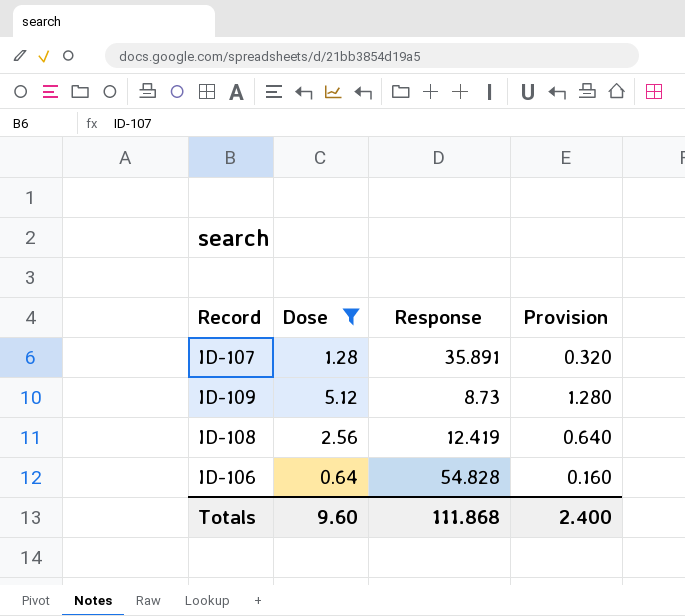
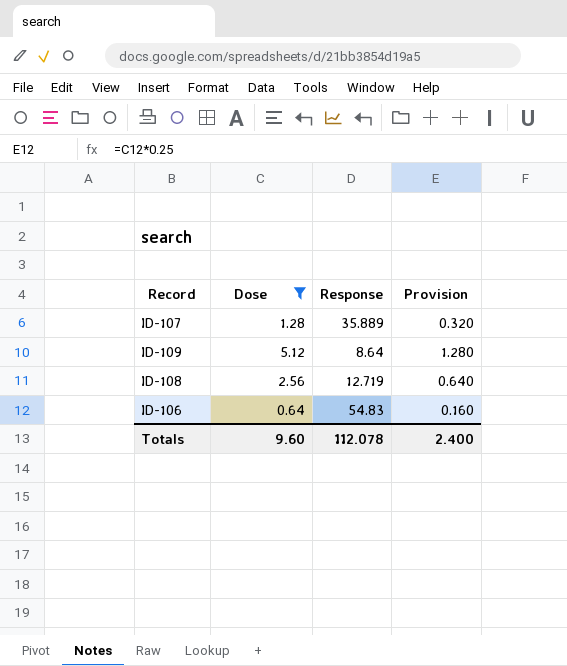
ID-107 | Response: 35.891 -> 35.889
ID-109 | Response: 8.73 -> 8.64
ID-108 | Response: 12.419 -> 12.719
ID-106 | Response: 54.828 -> 54.83
Totals | Response: 111.868 -> 112.078

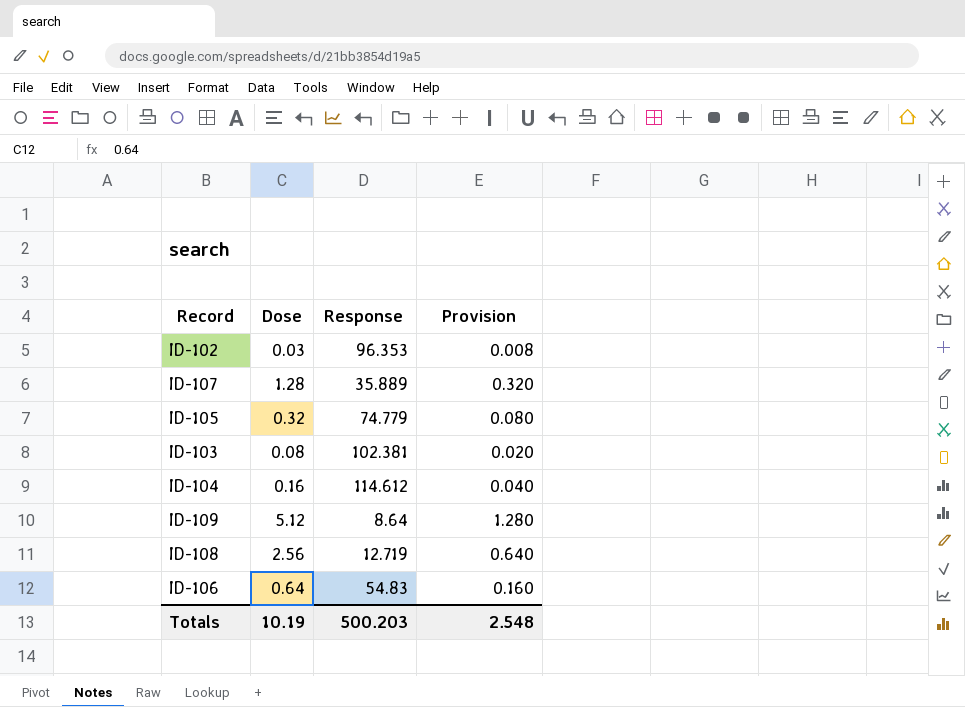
filter: Dose >= 0.64 -> none
Totals | Dose: 9.60 -> 10.19
Totals | Response: 112.078 -> 500.203
Totals | Provision: 2.400 -> 2.548

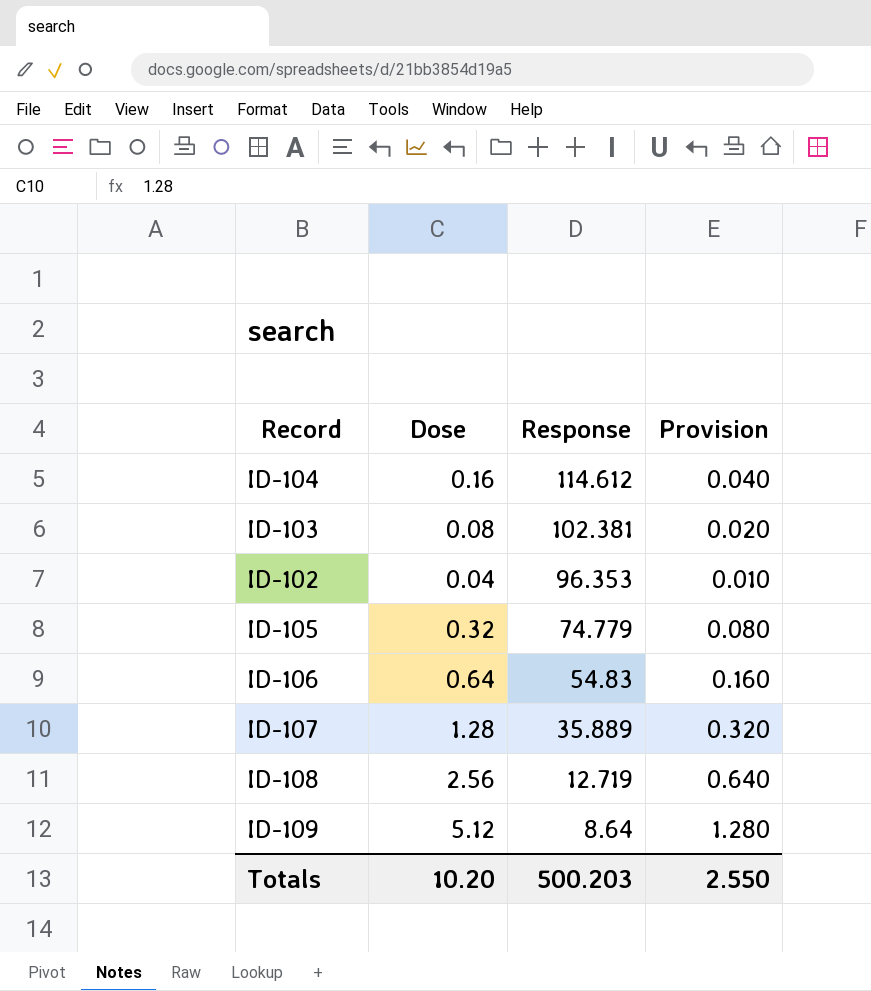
row order: none -> Response descending
ID-102 | Dose: 0.03 -> 0.04
ID-102 | Provision: 0.008 -> 0.010
Totals | Dose: 10.19 -> 10.20
Totals | Provision: 2.548 -> 2.550

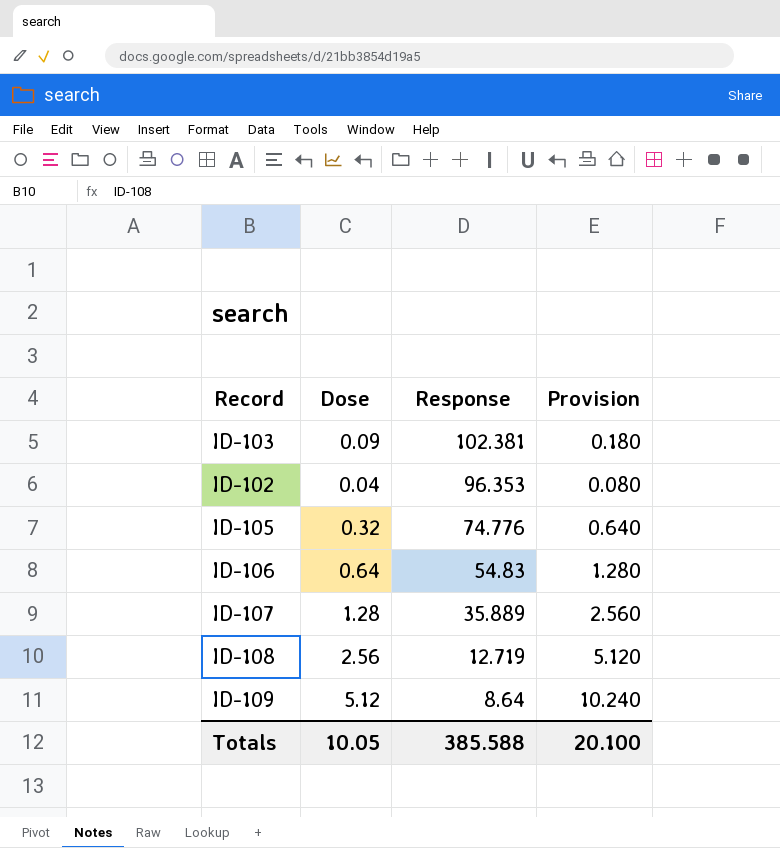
column Provision | formula: [Dose] * 0.25 -> [Dose] * 2
row ID-104: 0.16 | 114.612 | 0.040 -> none
ID-103 | Dose: 0.08 -> 0.09
ID-105 | Response: 74.779 -> 74.776
Totals | Dose: 10.20 -> 10.05
Totals | Response: 500.203 -> 385.588
Totals | Provision: 2.550 -> 20.100

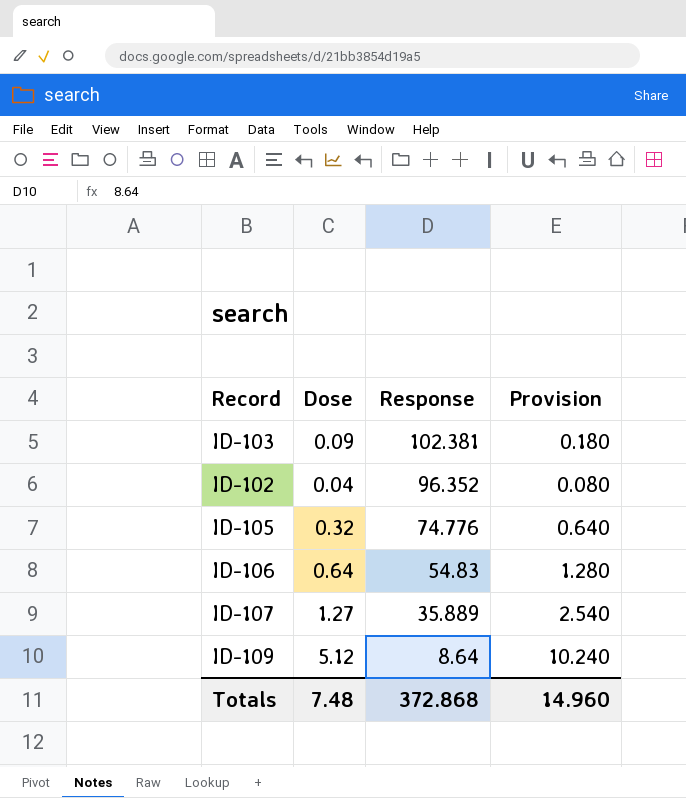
row ID-108: 2.56 | 12.719 | 5.120 -> none
ID-102 | Response: 96.353 -> 96.352
ID-107 | Dose: 1.28 -> 1.27
ID-107 | Provision: 2.560 -> 2.540
Totals | Dose: 10.05 -> 7.48
Totals | Response: 385.588 -> 372.868
Totals | Provision: 20.100 -> 14.960

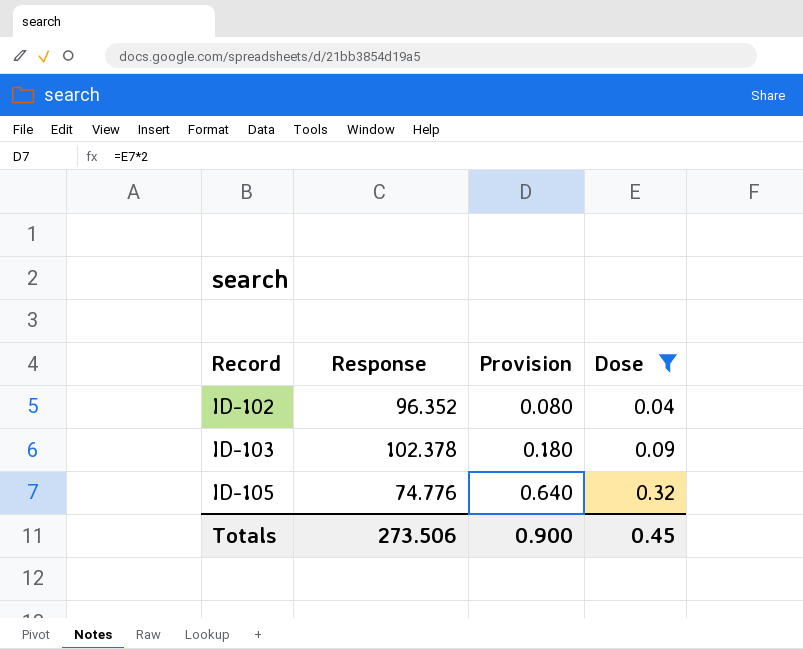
filter: none -> Dose <= 0.32
row order: Response descending -> Record ascending
column Dose | position: 2 -> 4
ID-103 | Response: 102.381 -> 102.378
Totals | Response: 372.868 -> 273.506
Totals | Provision: 14.960 -> 0.900
Totals | Dose: 7.48 -> 0.45

